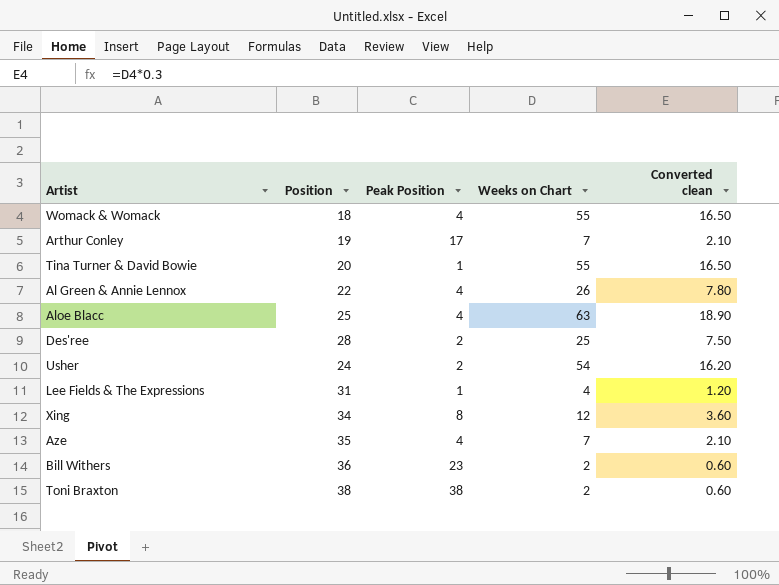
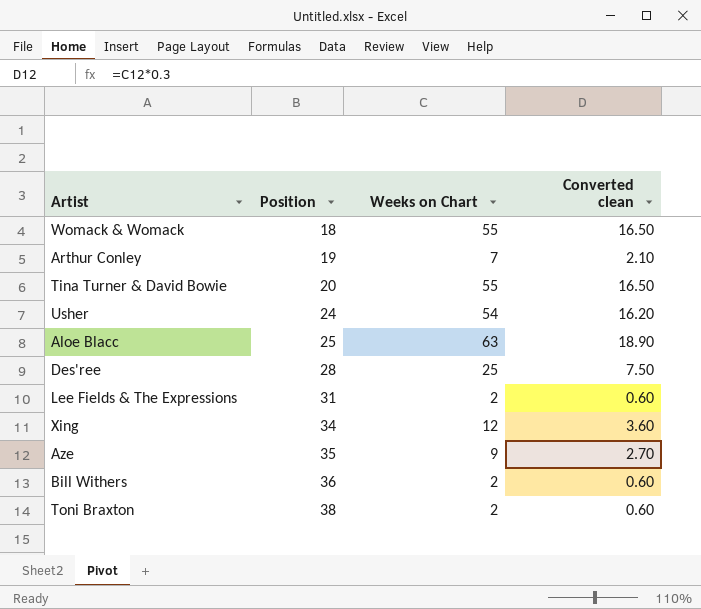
row order: none -> Position ascending
column Peak Position | position: 3 -> none
row Al Green & Annie Lennox: 22 | 4 | 26 | 7.80 -> none
Lee Fields & The Expressions | Weeks on Chart: 4 -> 2
Lee Fields & The Expressions | Converted clean: 1.20 -> 0.60
Aze | Weeks on Chart: 7 -> 9
Aze | Converted clean: 2.10 -> 2.70

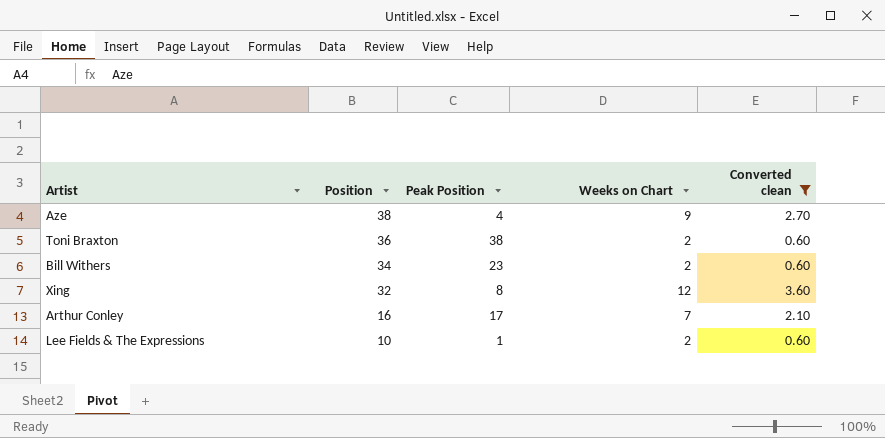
filter: none -> Converted clean <= 3.60
row order: Position ascending -> Position descending
column Peak Position | position: none -> 3
Aze | Position: 35 -> 38
Toni Braxton | Position: 38 -> 36
Bill Withers | Position: 36 -> 34
Xing | Position: 34 -> 32
Arthur Conley | Position: 19 -> 16
Lee Fields & The Expressions | Position: 31 -> 10

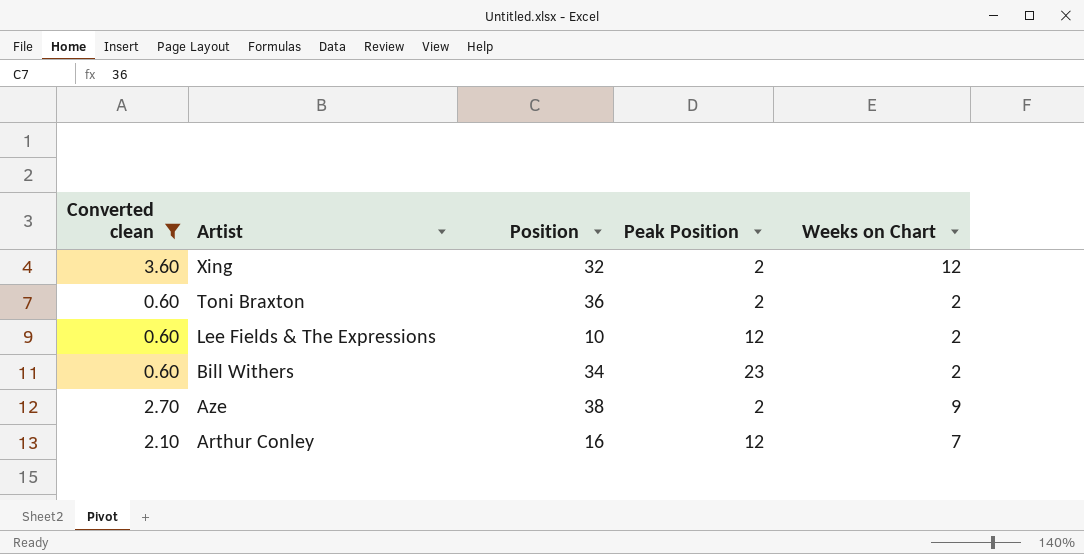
row order: Position descending -> Artist descending
column Converted clean | position: 5 -> 1
Xing | Peak Position: 8 -> 2
Toni Braxton | Peak Position: 38 -> 2
Lee Fields & The Expressions | Peak Position: 1 -> 12
Aze | Peak Position: 4 -> 2
Arthur Conley | Peak Position: 17 -> 12

